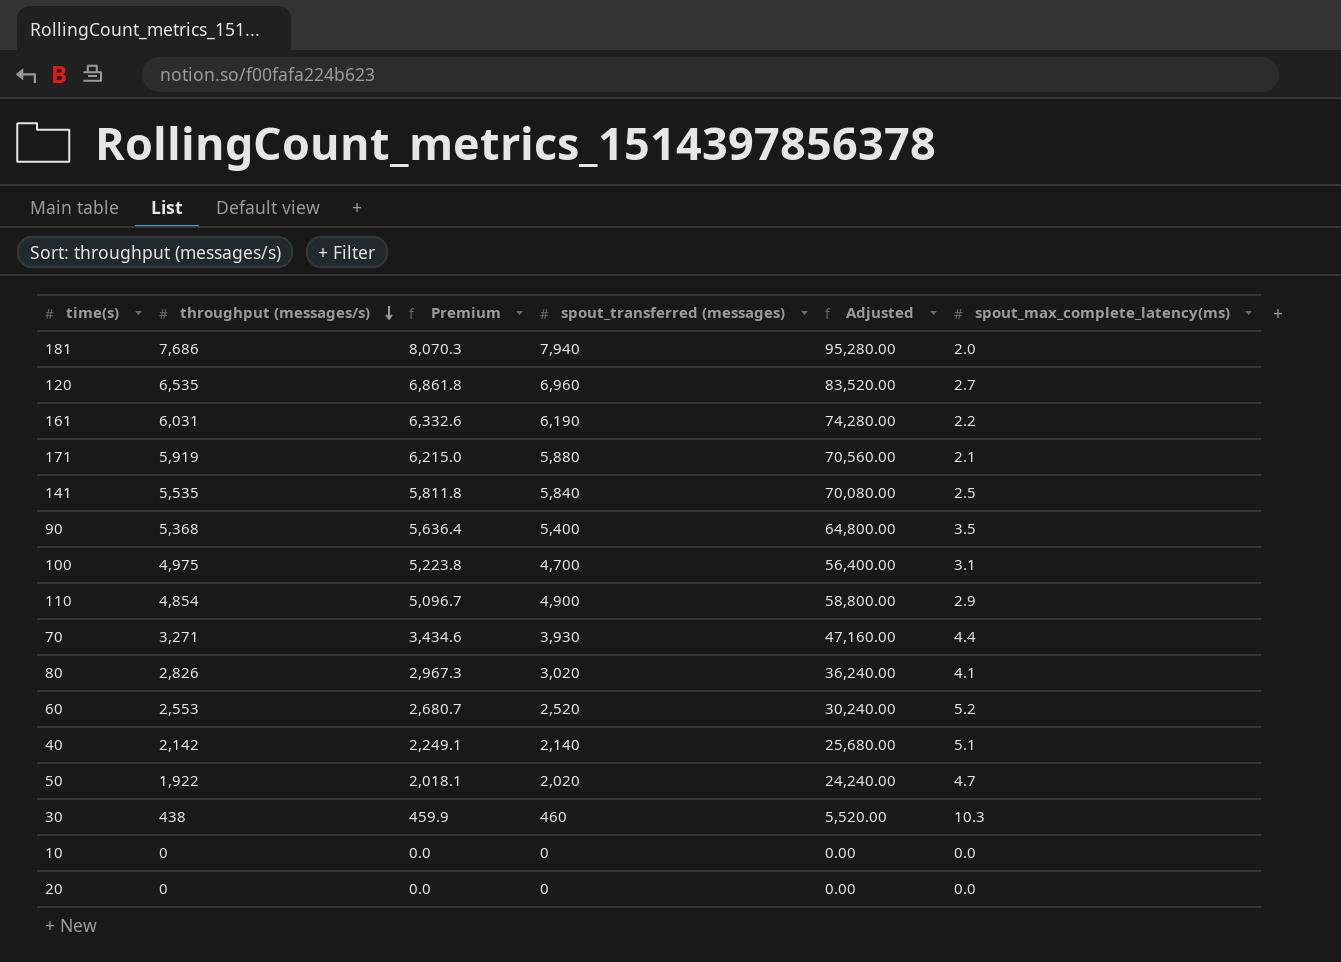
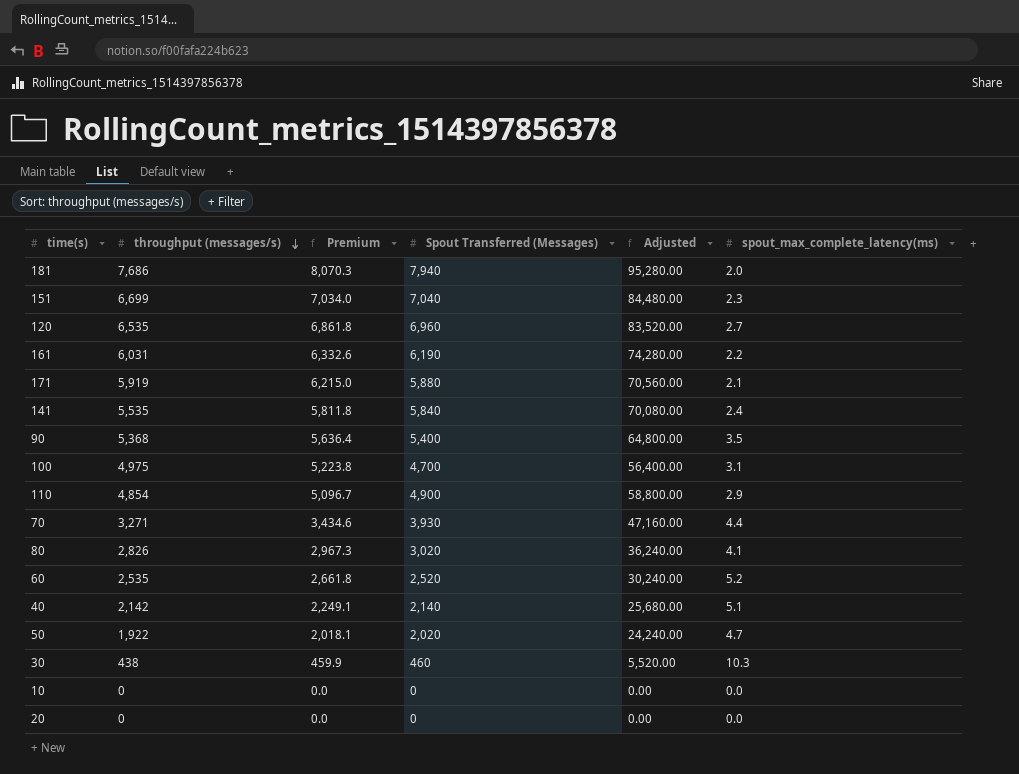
column name: spout_transferred (messages) -> Spout Transferred (Messages)
row 151: none -> 6,699 | 7,034.0 | 7,040 | 84,480.00 | 2.3
141 | spout_max_complete_latency(ms): 2.5 -> 2.4
60 | throughput (messages/s): 2,553 -> 2,535
60 | Premium: 2,680.7 -> 2,661.8

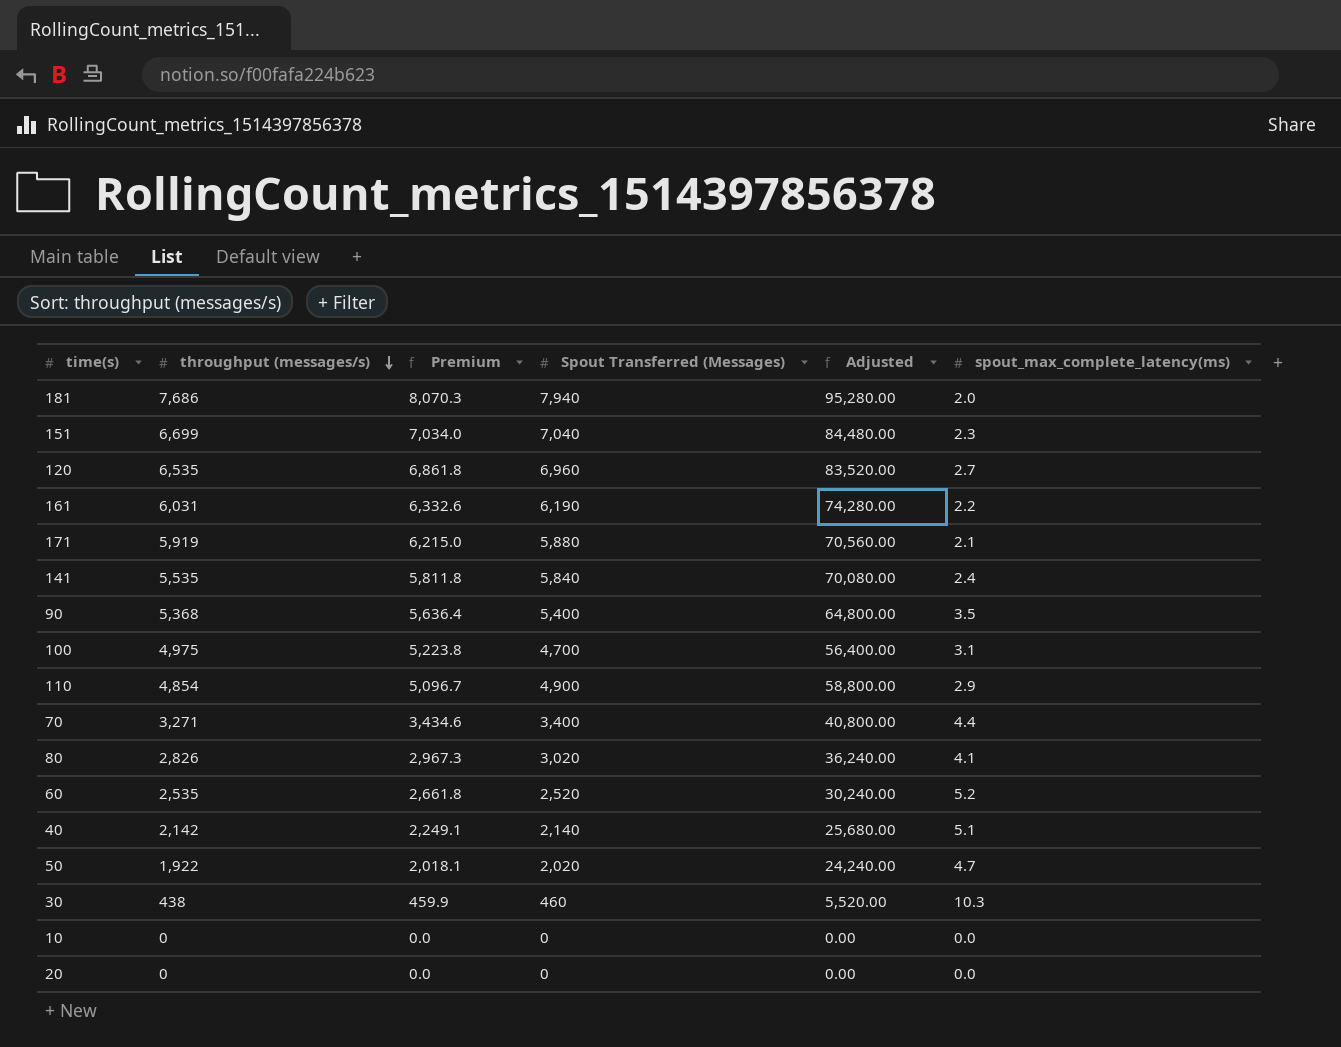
70 | Spout Transferred (Messages): 3,930 -> 3,400
70 | Adjusted: 47,160.00 -> 40,800.00

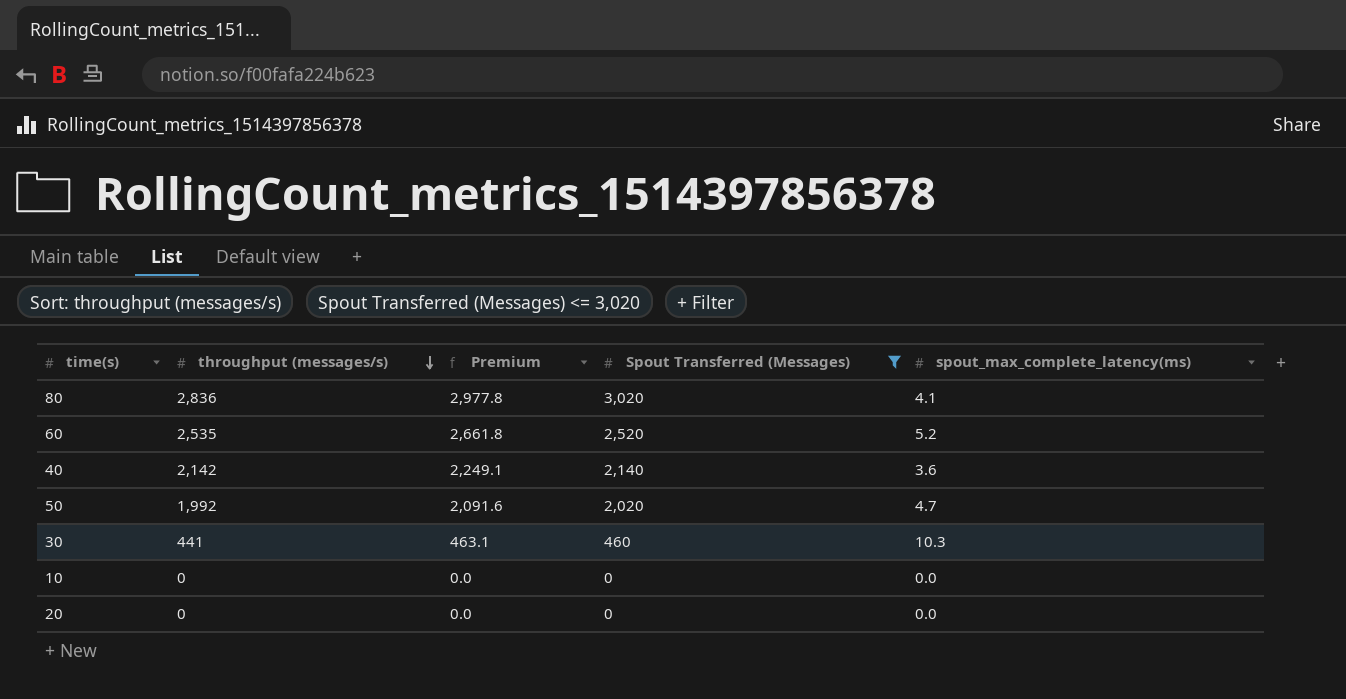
filter: none -> Spout Transferred (Messages) <= 3,020
column Adjusted | formula: [Spout Transferred (Messages)] * 12 -> none
80 | throughput (messages/s): 2,826 -> 2,836
80 | Premium: 2,967.3 -> 2,977.8
40 | spout_max_complete_latency(ms): 5.1 -> 3.6
50 | throughput (messages/s): 1,922 -> 1,992
50 | Premium: 2,018.1 -> 2,091.6
30 | throughput (messages/s): 438 -> 441
30 | Premium: 459.9 -> 463.1

